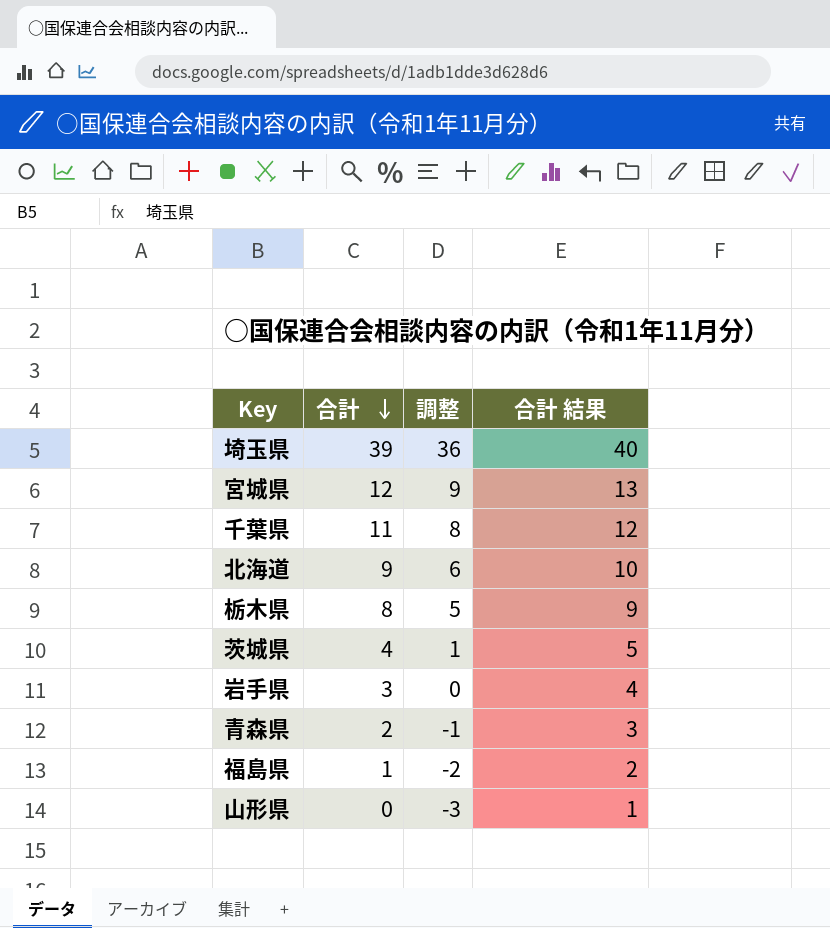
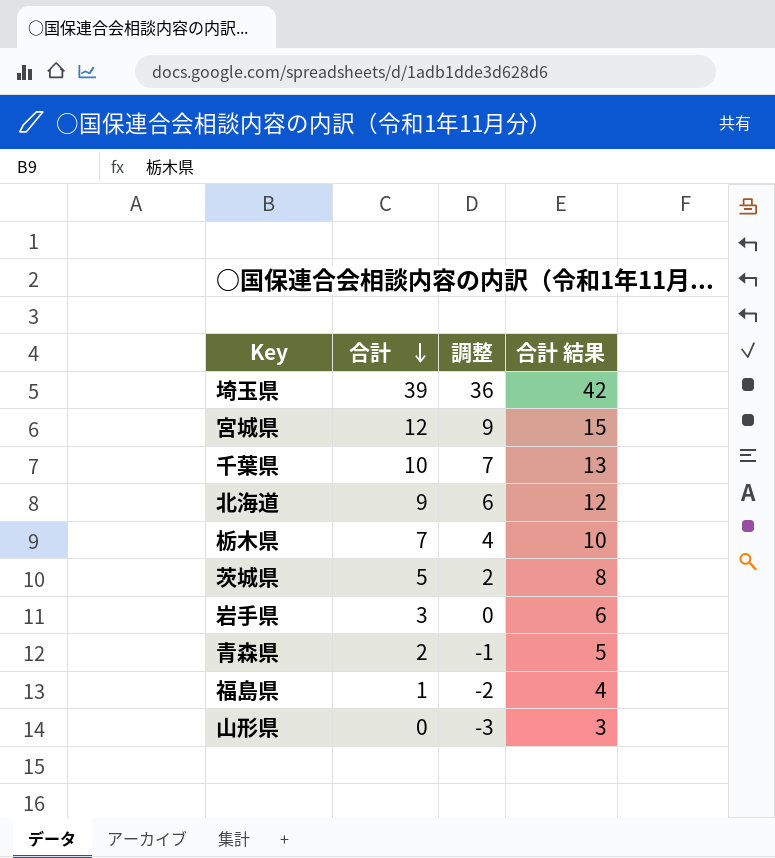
column 合計 結果 | formula: [合計] + 1 -> [合計] + 3
千葉県 | 合計: 11 -> 10
千葉県 | 調整: 8 -> 7
栃木県 | 合計: 8 -> 7
栃木県 | 調整: 5 -> 4
茨城県 | 合計: 4 -> 5
茨城県 | 調整: 1 -> 2

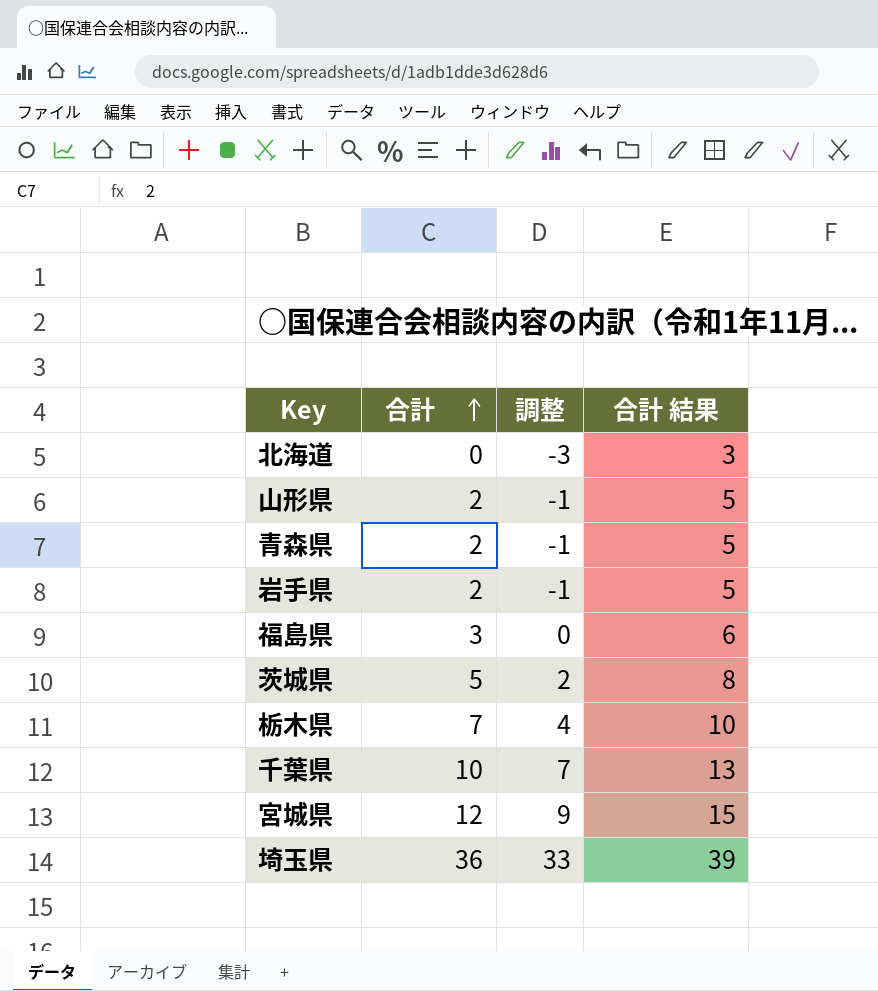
row order: 合計 descending -> 合計 ascending
北海道 | 合計: 9 -> 0
北海道 | 調整: 6 -> -3
北海道 | 合計 結果: 12 -> 3
山形県 | 合計: 0 -> 2
山形県 | 調整: -3 -> -1
山形県 | 合計 結果: 3 -> 5
岩手県 | 合計: 3 -> 2
岩手県 | 調整: 0 -> -1
岩手県 | 合計 結果: 6 -> 5
福島県 | 合計: 1 -> 3
福島県 | 調整: -2 -> 0
福島県 | 合計 結果: 4 -> 6
埼玉県 | 合計: 39 -> 36
埼玉県 | 調整: 36 -> 33
埼玉県 | 合計 結果: 42 -> 39

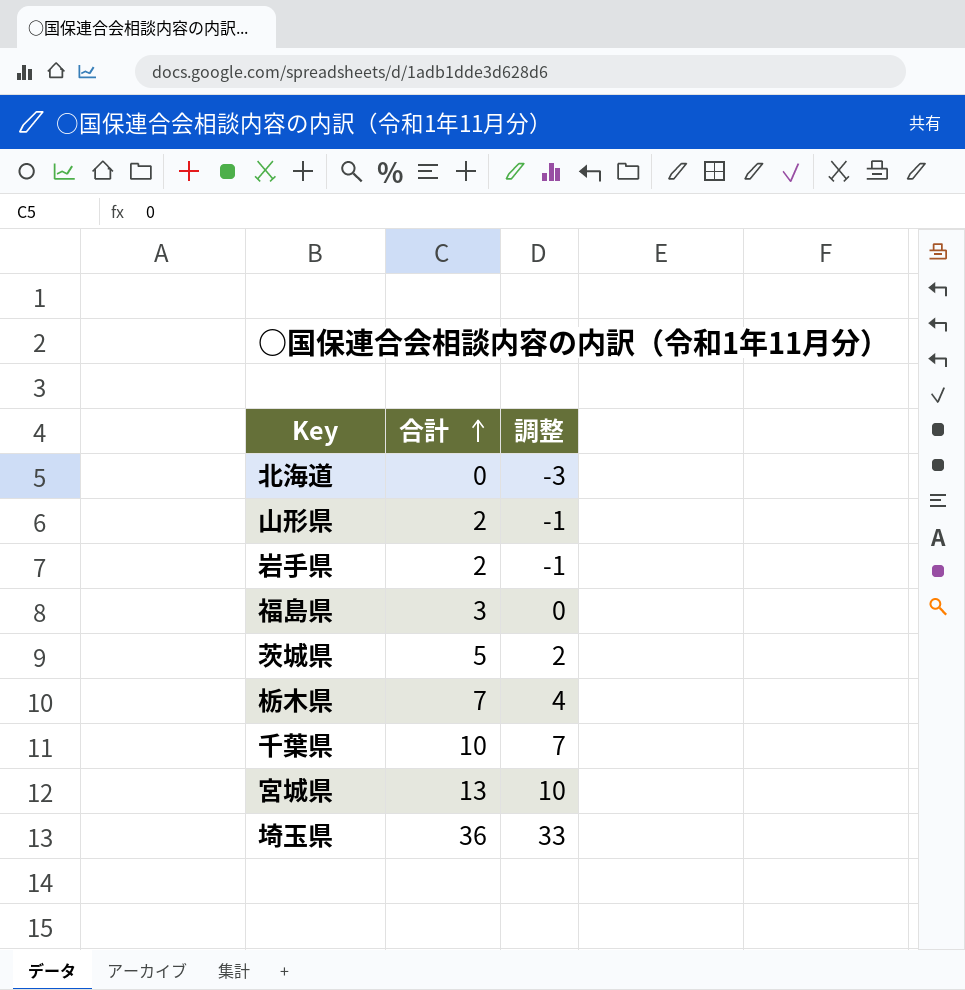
column 合計 結果 | formula: [合計] + 3 -> none
row 青森県: 2 | -1 | 5 -> none
宮城県 | 合計: 12 -> 13
宮城県 | 調整: 9 -> 10

